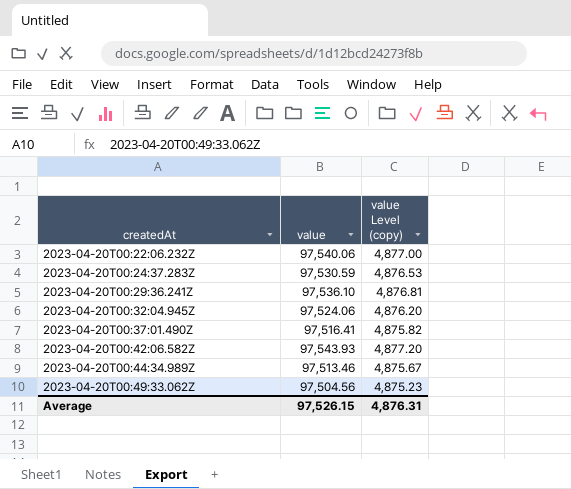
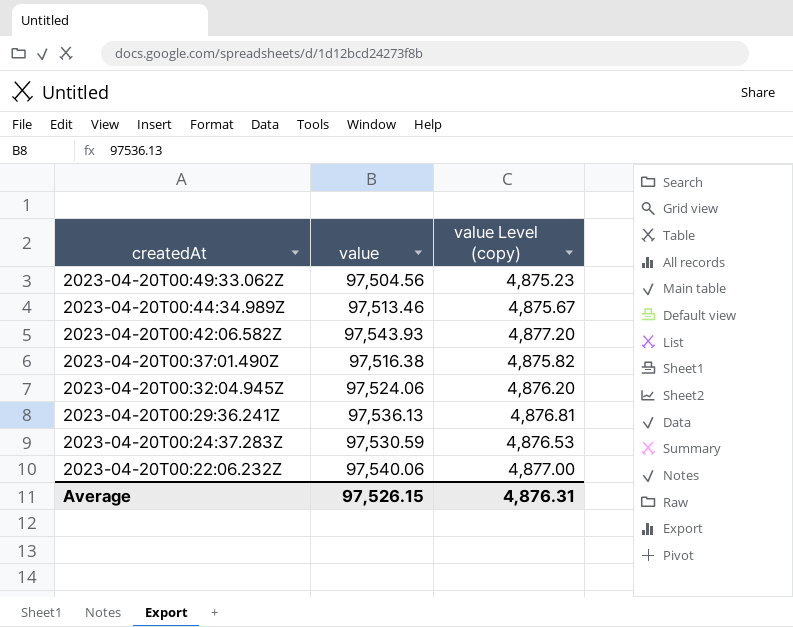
row order: createdAt ascending -> createdAt descending
2023-04-20T00:37:01.490Z | value: 97,516.41 -> 97,516.38
2023-04-20T00:29:36.241Z | value: 97,536.10 -> 97,536.13

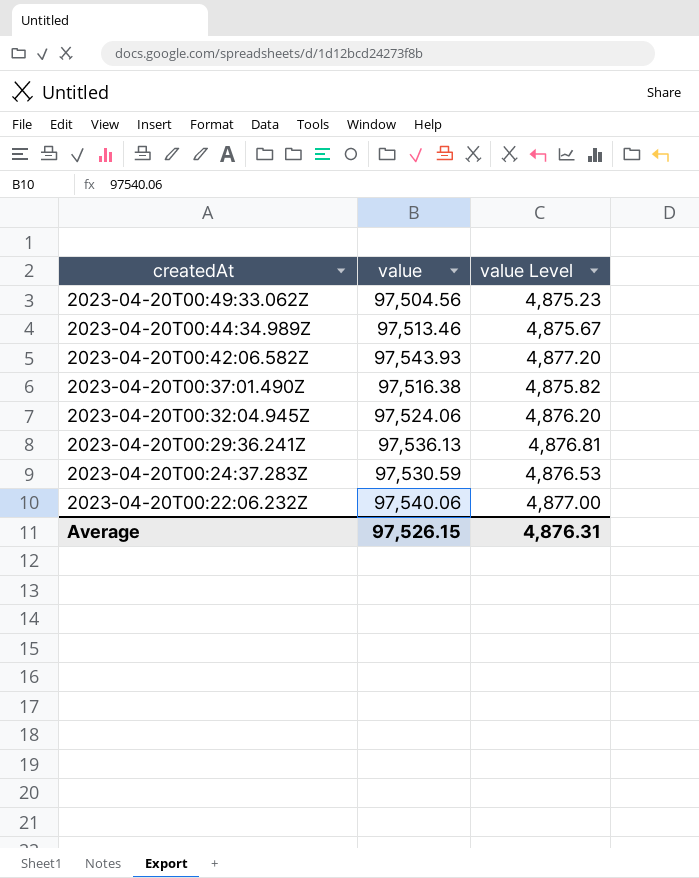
column name: value Level (copy) -> value Level

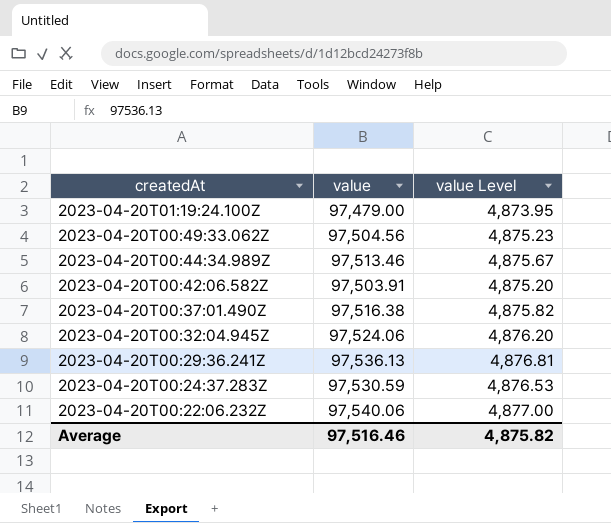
row 2023-04-20T01:19:24.100Z: none -> 97,479.00 | 4,873.95
2023-04-20T00:42:06.582Z | value: 97,543.93 -> 97,503.91
2023-04-20T00:42:06.582Z | value Level: 4,877.20 -> 4,875.20
Average | value: 97,526.15 -> 97,516.46
Average | value Level: 4,876.31 -> 4,875.82

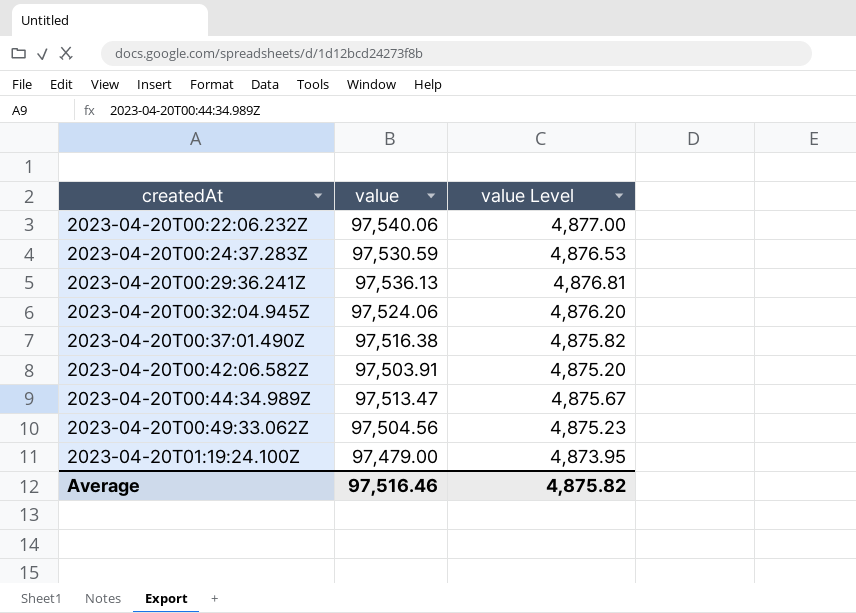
row order: createdAt descending -> createdAt ascending
2023-04-20T00:44:34.989Z | value: 97,513.46 -> 97,513.47

